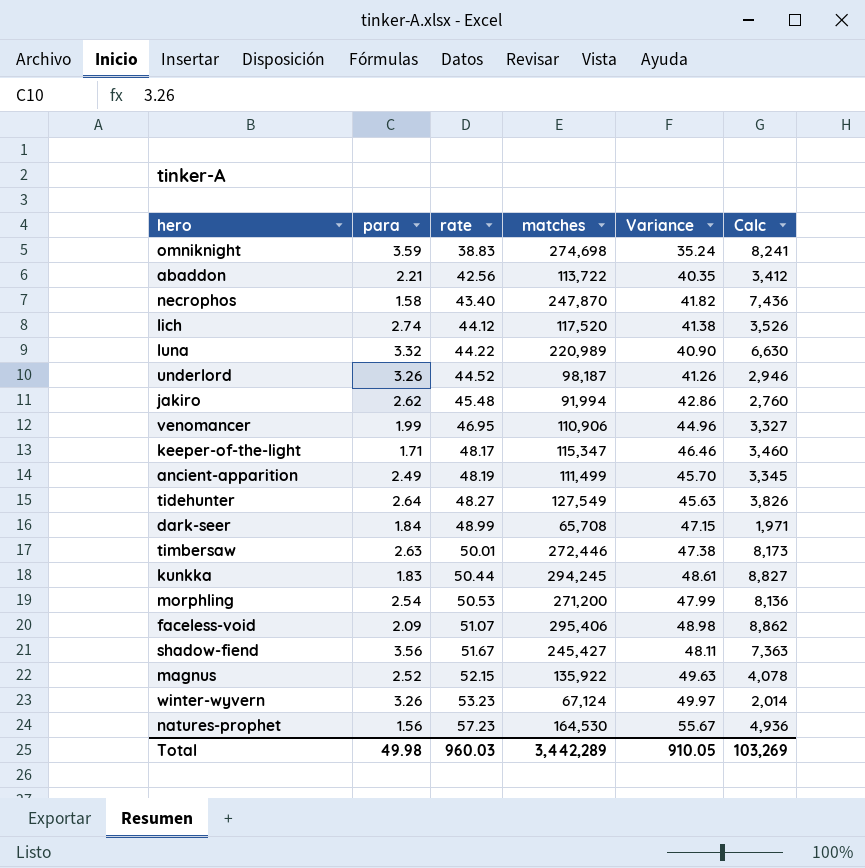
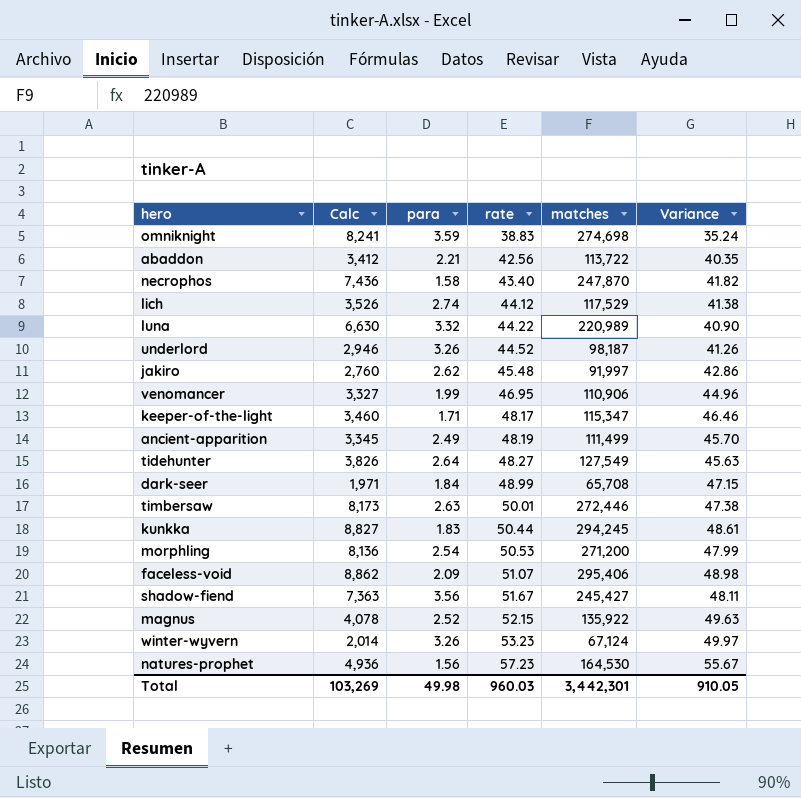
column Calc | position: 6 -> 2
lich | matches: 117,520 -> 117,529
jakiro | matches: 91,994 -> 91,997
Total | matches: 3,442,289 -> 3,442,301

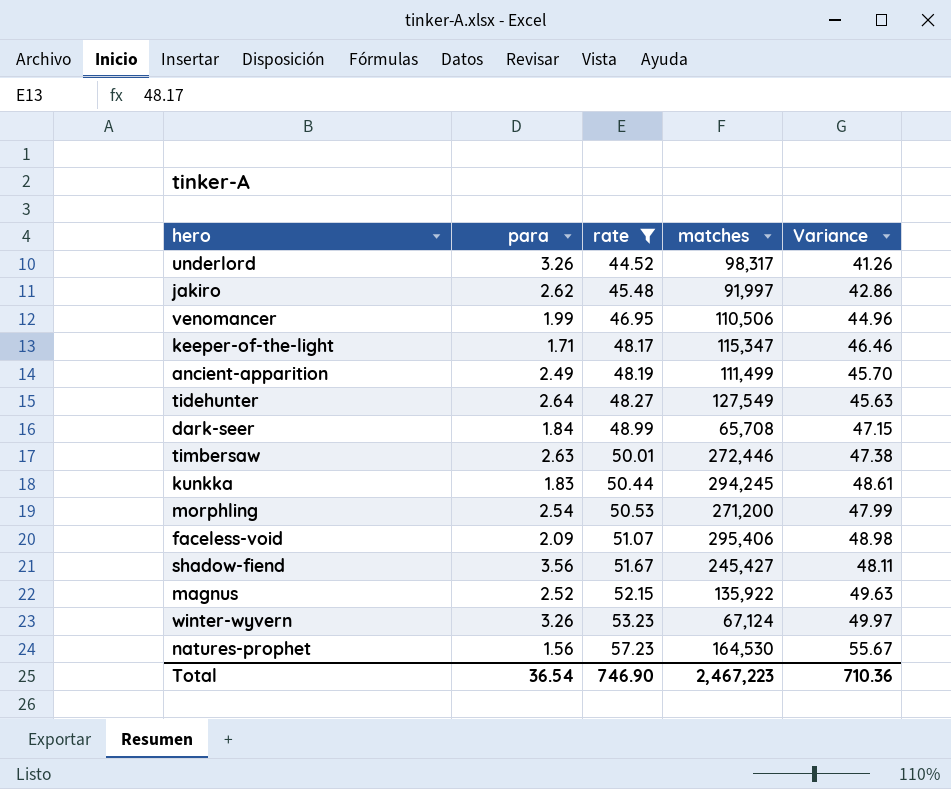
filter: none -> rate >= 44.52
column Calc | formula: [matches] * 0.03 -> none
underlord | matches: 98,187 -> 98,317
venomancer | matches: 110,906 -> 110,506
Total | para: 49.98 -> 36.54
Total | rate: 960.03 -> 746.90
Total | matches: 3,442,301 -> 2,467,223
Total | Variance: 910.05 -> 710.36

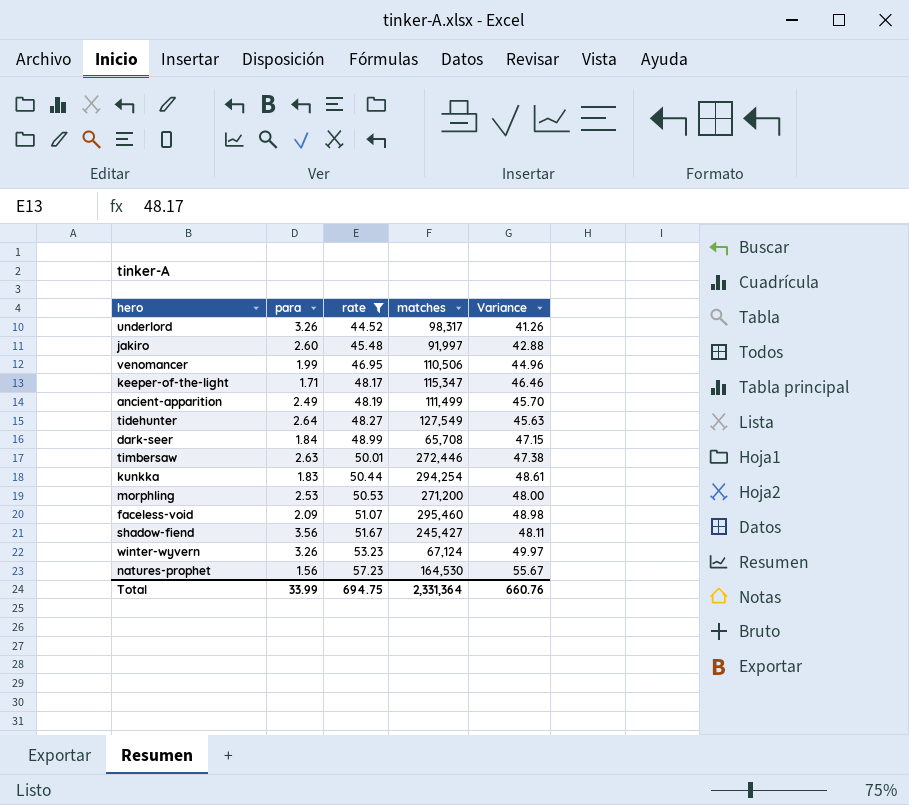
row magnus: 2.52 | 52.15 | 135,922 | 49.63 -> none
jakiro | para: 2.62 -> 2.60
jakiro | Variance: 42.86 -> 42.88
kunkka | matches: 294,245 -> 294,254
morphling | para: 2.54 -> 2.53
morphling | Variance: 47.99 -> 48.00
faceless-void | matches: 295,406 -> 295,460
Total | para: 36.54 -> 33.99
Total | rate: 746.90 -> 694.75
Total | matches: 2,467,223 -> 2,331,364
Total | Variance: 710.36 -> 660.76

